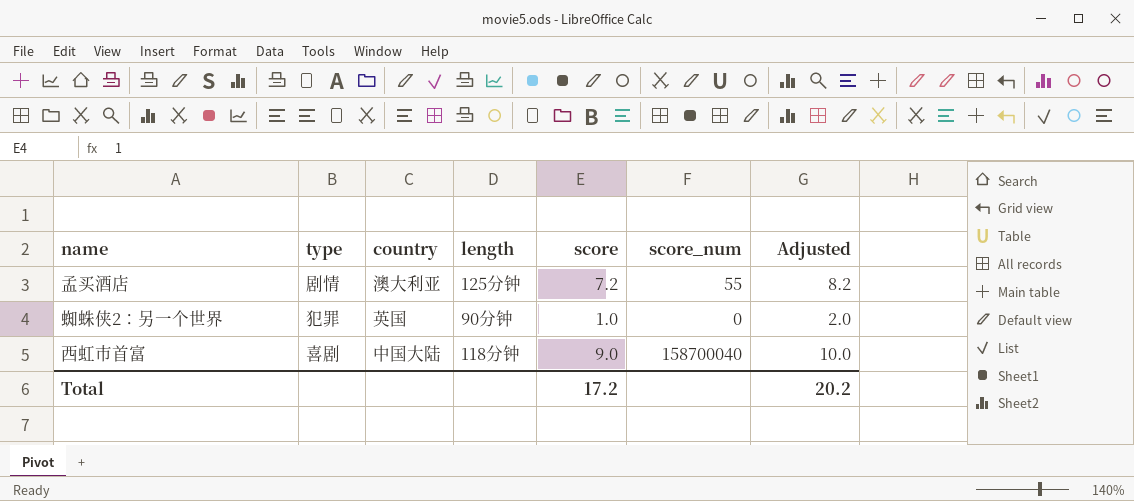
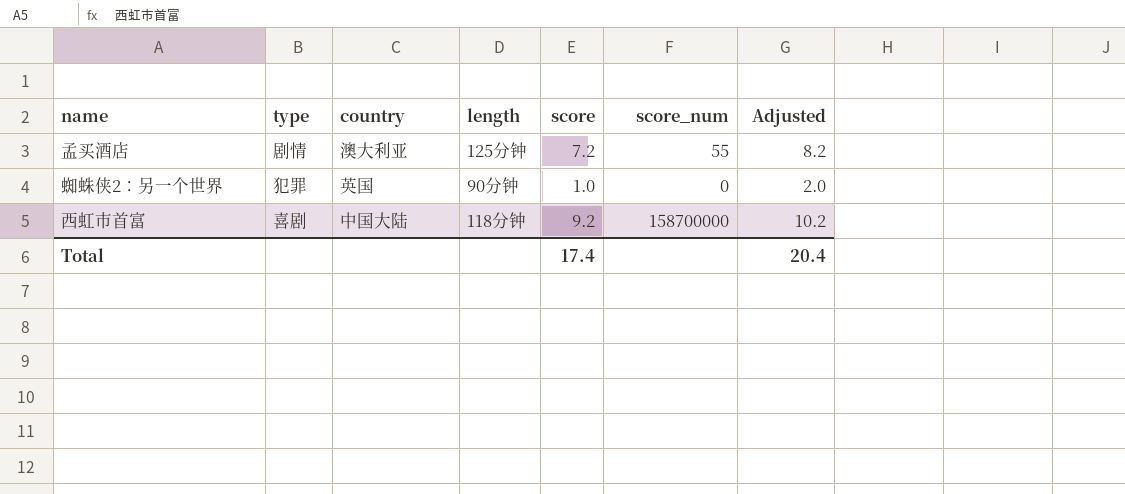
西虹市首富 | score: 9.0 -> 9.2
西虹市首富 | score_num: 158700040 -> 158700000
西虹市首富 | Adjusted: 10.0 -> 10.2
Total | score: 17.2 -> 17.4
Total | Adjusted: 20.2 -> 20.4

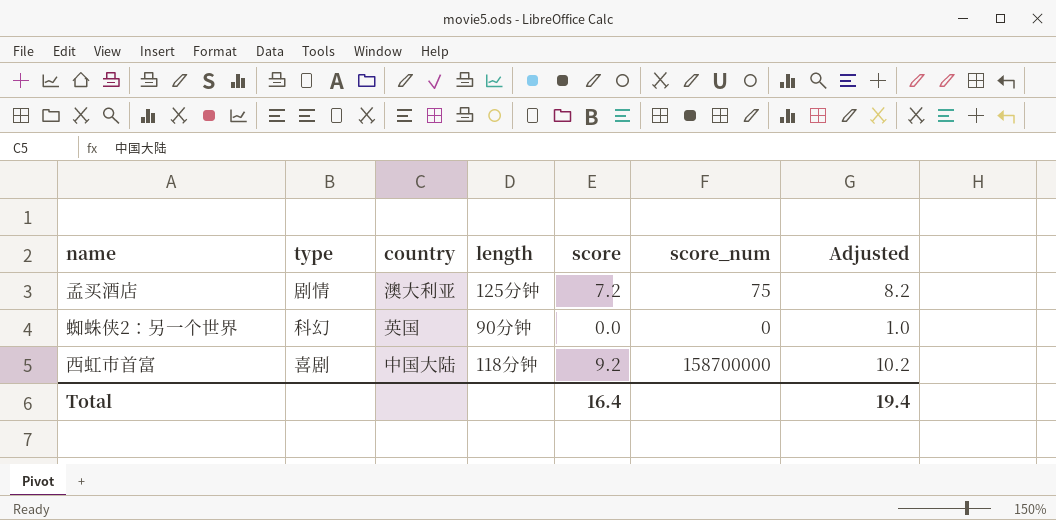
孟买酒店 | score_num: 55 -> 75
蜘蛛侠2：另一个世界 | type: 犯罪 -> 科幻
蜘蛛侠2：另一个世界 | score: 1.0 -> 0.0
蜘蛛侠2：另一个世界 | Adjusted: 2.0 -> 1.0
Total | score: 17.4 -> 16.4
Total | Adjusted: 20.4 -> 19.4

